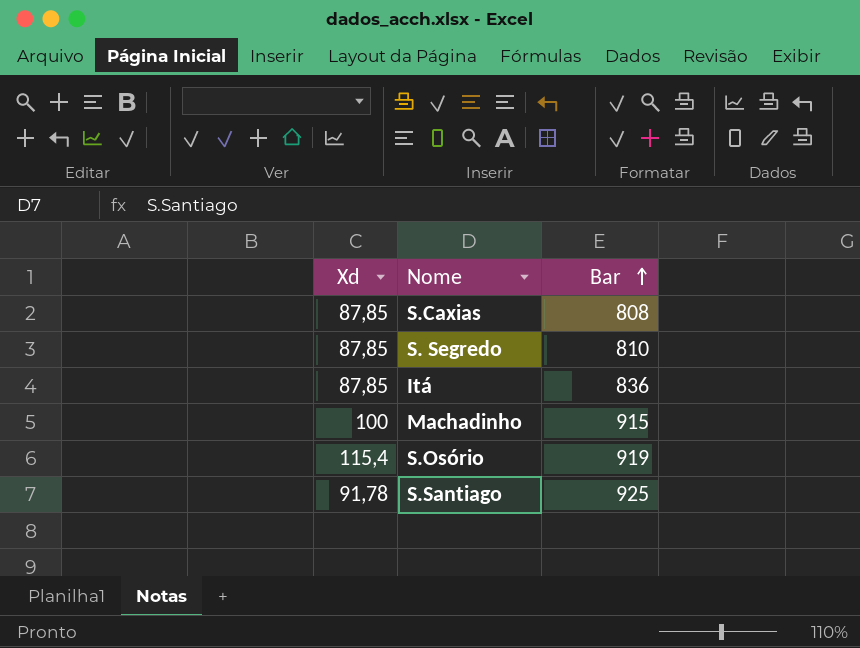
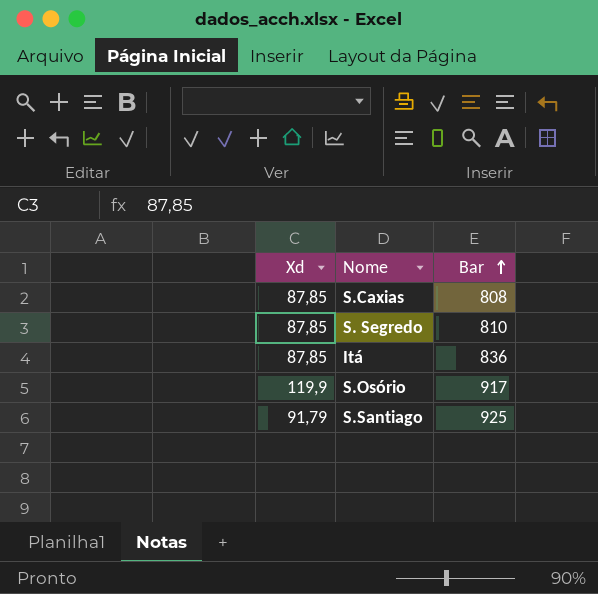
row Machadinho: 100 | 915 -> none
S.Osório | Xd: 115,4 -> 119,9
S.Osório | Bar: 919 -> 917
S.Santiago | Xd: 91,78 -> 91,79

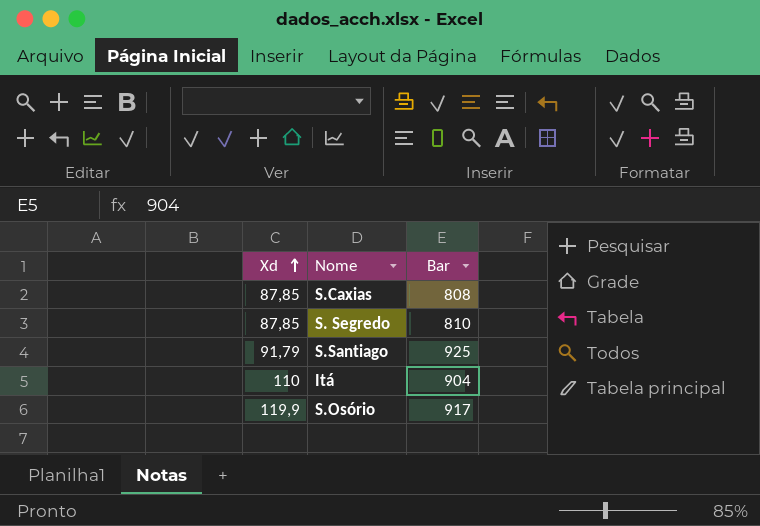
row order: Bar ascending -> Xd ascending
Itá | Xd: 87,85 -> 110
Itá | Bar: 836 -> 904

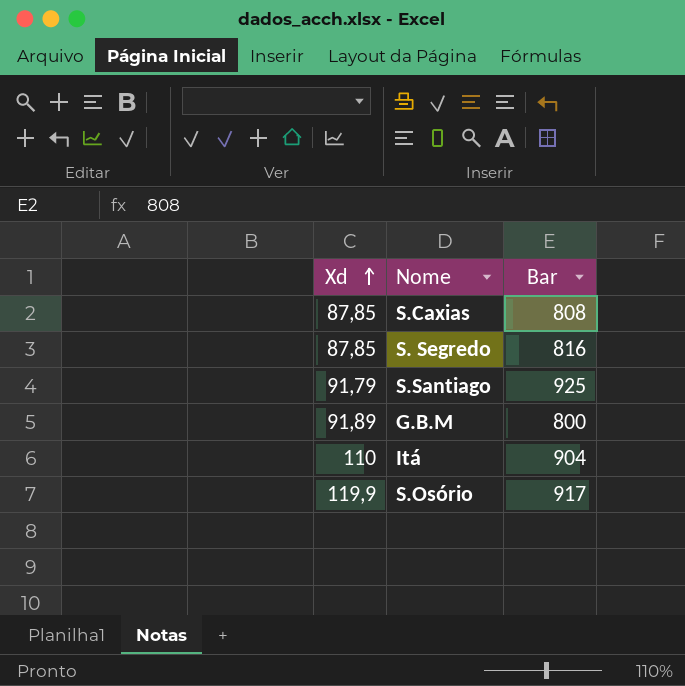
S. Segredo | Bar: 810 -> 816
row G.B.M: none -> 91,89 | 800

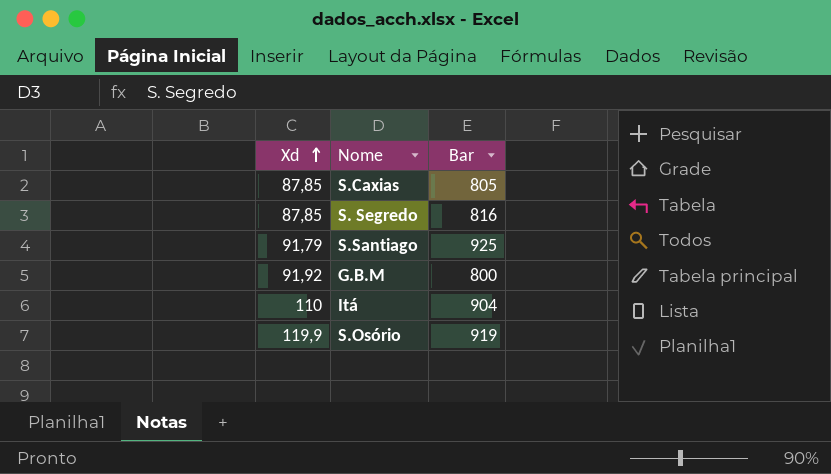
S.Caxias | Bar: 808 -> 805
G.B.M | Xd: 91,89 -> 91,92
S.Osório | Bar: 917 -> 919

